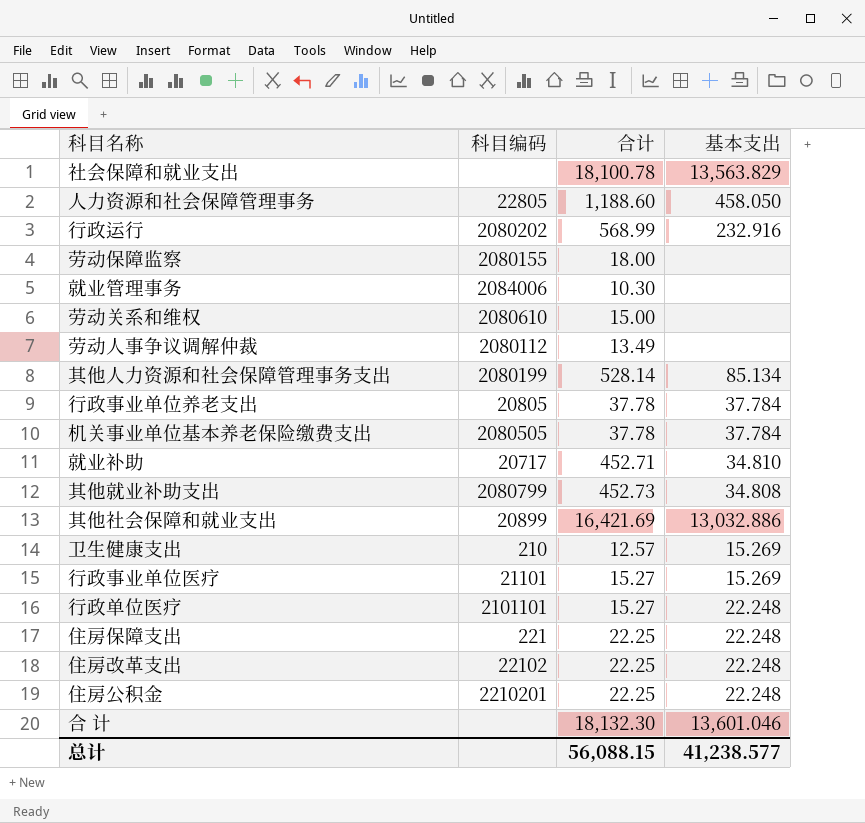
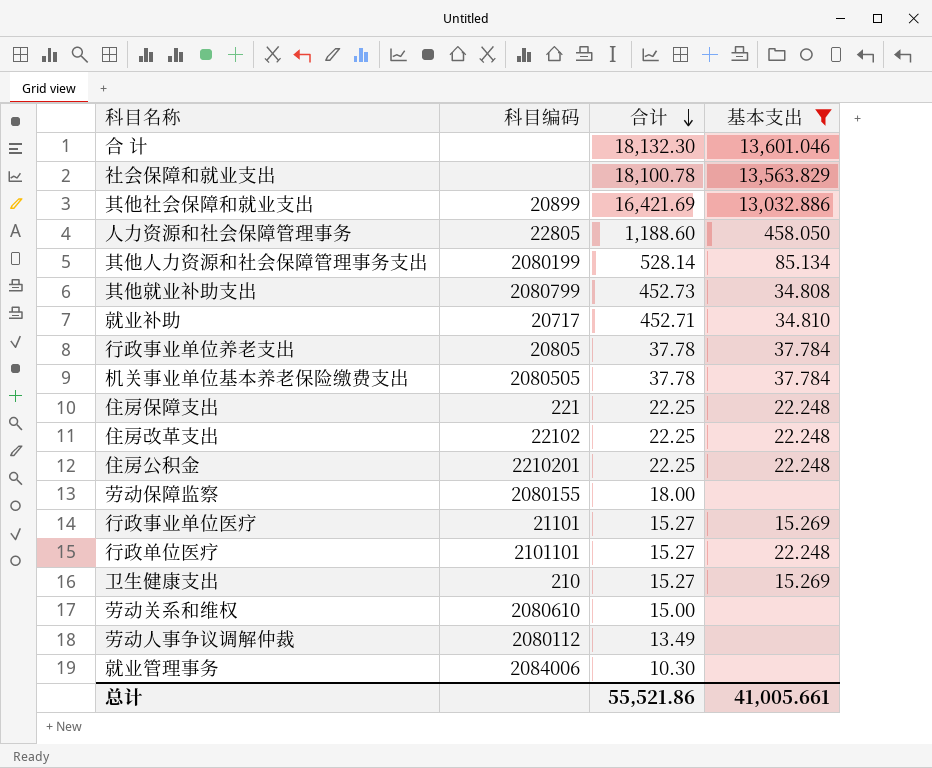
filter: none -> 基本支出 != 232.916
row order: none -> 合计 descending
卫生健康支出 | 合计: 12.57 -> 15.27
总计 | 合计: 56,088.15 -> 55,521.86
总计 | 基本支出: 41,238.577 -> 41,005.661

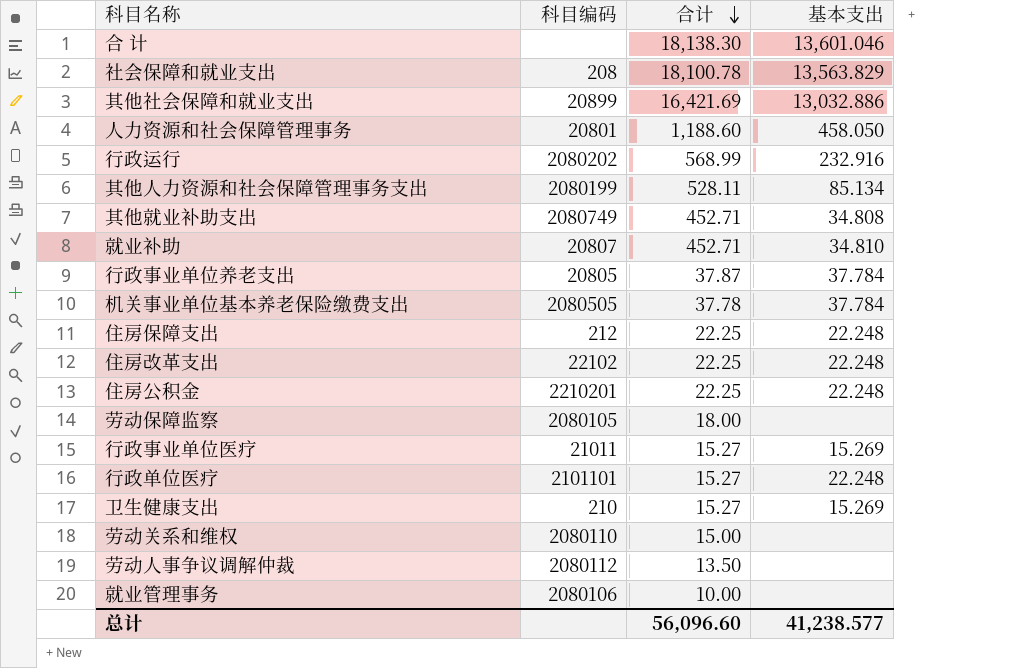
filter: 基本支出 != 232.916 -> none
合 计 | 合计: 18,132.30 -> 18,138.30
社会保障和就业支出 | 科目编码: none -> 208
人力资源和社会保障管理事务 | 科目编码: 22805 -> 20801
其他人力资源和社会保障管理事务支出 | 合计: 528.14 -> 528.11
其他就业补助支出 | 科目编码: 2080799 -> 2080749
其他就业补助支出 | 合计: 452.73 -> 452.71
就业补助 | 科目编码: 20717 -> 20807
行政事业单位养老支出 | 合计: 37.78 -> 37.87
住房保障支出 | 科目编码: 221 -> 212
劳动保障监察 | 科目编码: 2080155 -> 2080105
行政事业单位医疗 | 科目编码: 21101 -> 21011
劳动关系和维权 | 科目编码: 2080610 -> 2080110
劳动人事争议调解仲裁 | 合计: 13.49 -> 13.50
就业管理事务 | 科目编码: 2084006 -> 2080106
就业管理事务 | 合计: 10.30 -> 10.00
总计 | 合计: 55,521.86 -> 56,096.60
总计 | 基本支出: 41,005.661 -> 41,238.577

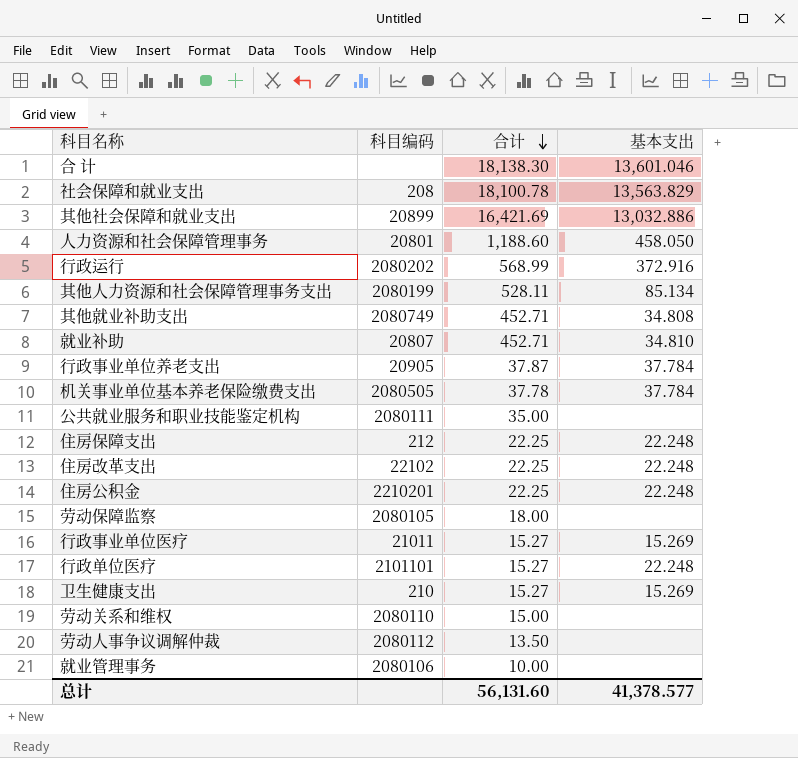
行政运行 | 基本支出: 232.916 -> 372.916
行政事业单位养老支出 | 科目编码: 20805 -> 20905
row 公共就业服务和职业技能鉴定机构: none -> 2080111 | 35.00 | none
总计 | 合计: 56,096.60 -> 56,131.60
总计 | 基本支出: 41,238.577 -> 41,378.577

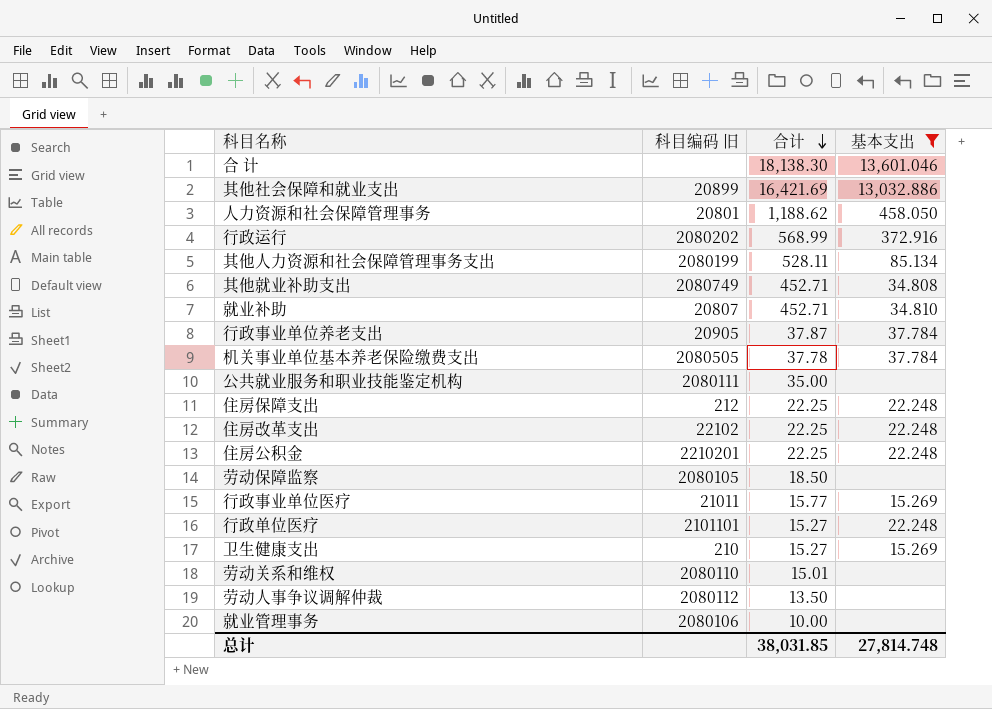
filter: none -> 基本支出 != 13,563.829
column name: 科目编码 -> 科目编码 旧
人力资源和社会保障管理事务 | 合计: 1,188.60 -> 1,188.62
劳动保障监察 | 合计: 18.00 -> 18.50
行政事业单位医疗 | 合计: 15.27 -> 15.77
劳动关系和维权 | 合计: 15.00 -> 15.01
总计 | 合计: 56,131.60 -> 38,031.85
总计 | 基本支出: 41,378.577 -> 27,814.748

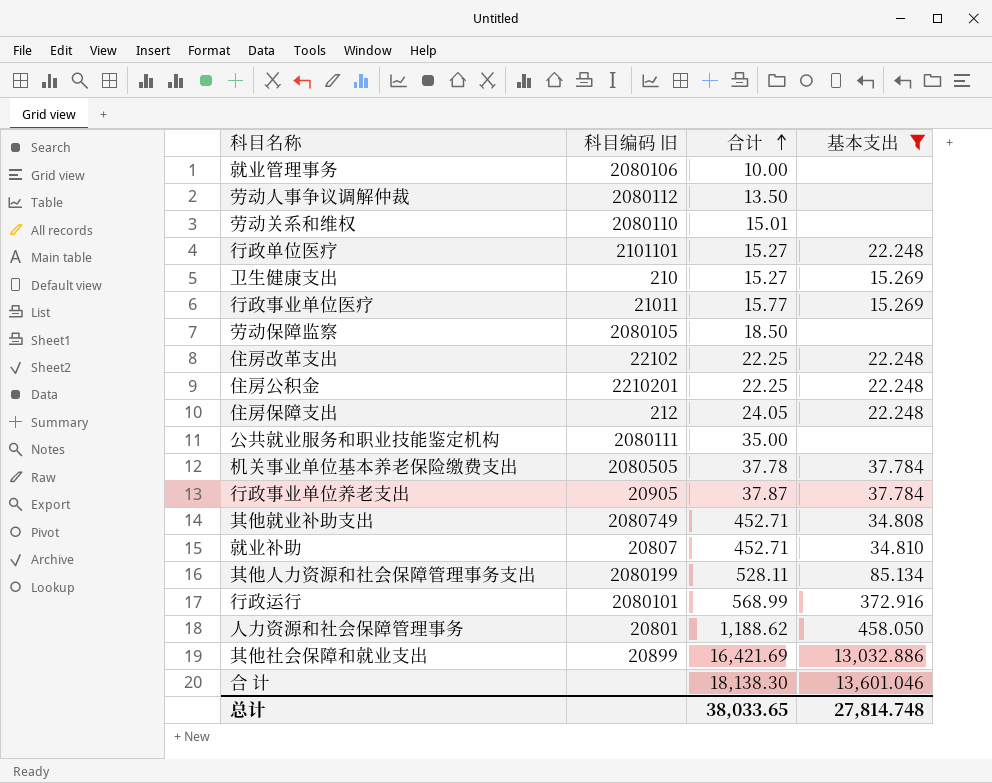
row order: 合计 descending -> 合计 ascending
住房保障支出 | 合计: 22.25 -> 24.05
行政运行 | 科目编码 旧: 2080202 -> 2080101
总计 | 合计: 38,031.85 -> 38,033.65

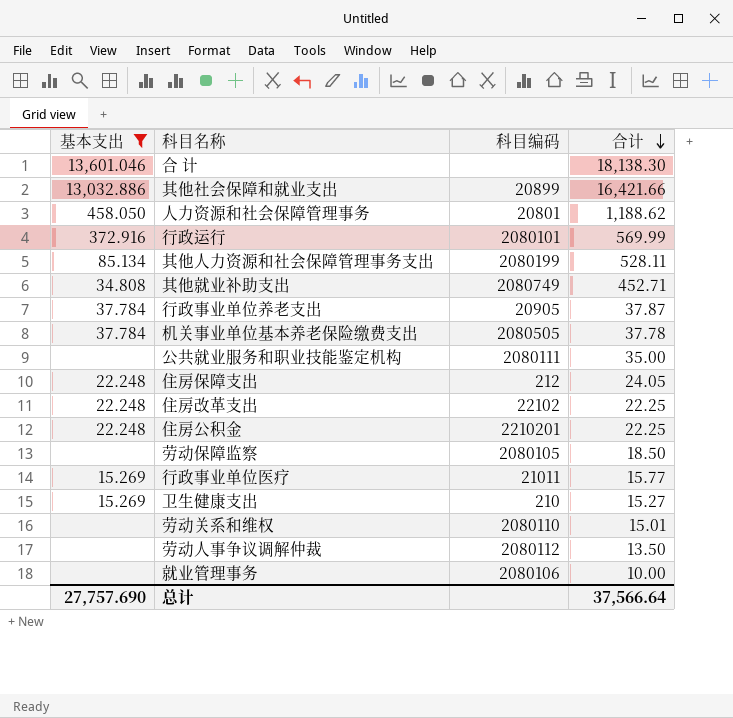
row order: 合计 ascending -> 合计 descending
column 基本支出 | position: 4 -> 1
column name: 科目编码 旧 -> 科目编码
row 行政单位医疗: 2101101 | 15.27 | 22.248 -> none
row 就业补助: 20807 | 452.71 | 34.810 -> none
其他社会保障和就业支出 | 合计: 16,421.69 -> 16,421.66
行政运行 | 合计: 568.99 -> 569.99
总计 | 基本支出: 27,814.748 -> 27,757.690
总计 | 合计: 38,033.65 -> 37,566.64

